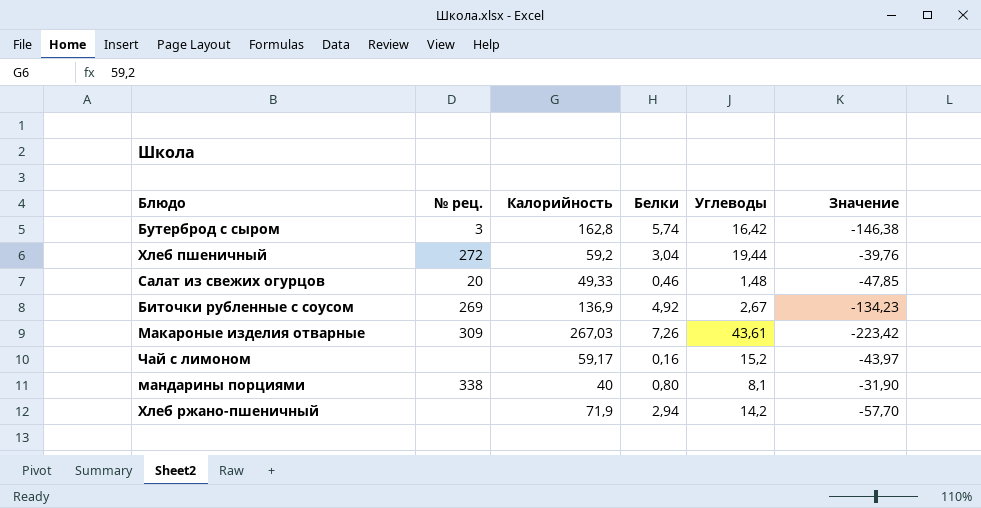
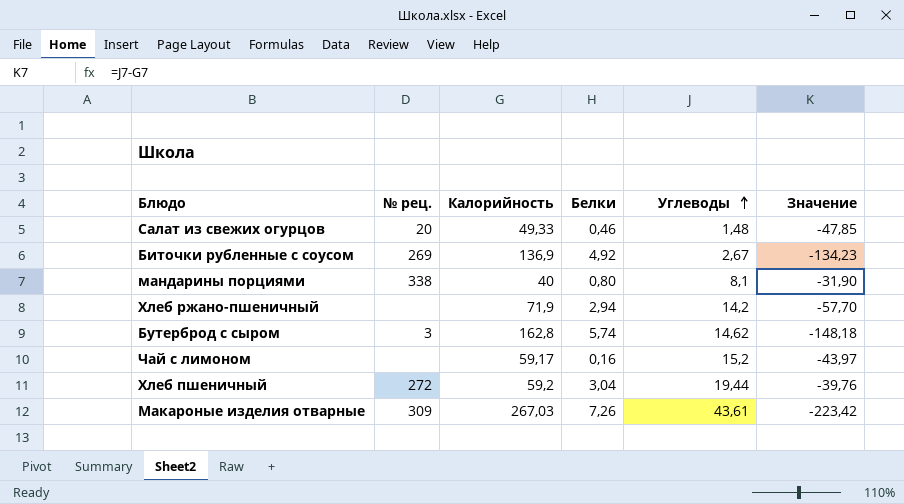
row order: none -> Углеводы ascending
Бутерброд с сыром | Углеводы: 16,42 -> 14,62
Бутерброд с сыром | Значение: -146,38 -> -148,18

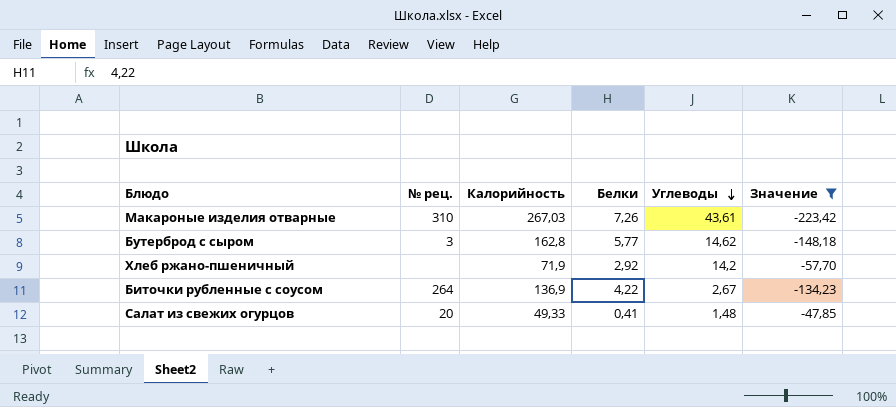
filter: none -> Значение <= -47,85
row order: Углеводы ascending -> Углеводы descending
Макароные изделия отварные | № рец.: 309 -> 310
Бутерброд с сыром | Белки: 5,74 -> 5,77
Хлеб ржано-пшеничный | Белки: 2,94 -> 2,92
Биточки рубленные с соусом | № рец.: 269 -> 264
Биточки рубленные с соусом | Белки: 4,92 -> 4,22
Салат из свежих огурцов | Белки: 0,46 -> 0,41

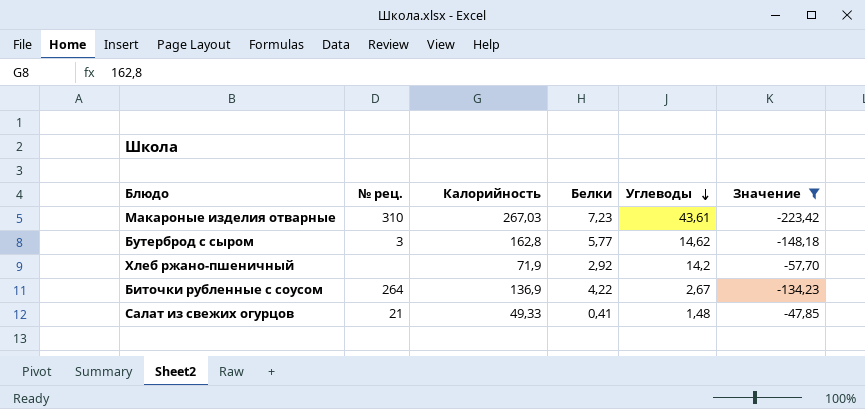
Макароные изделия отварные | Белки: 7,26 -> 7,23
Салат из свежих огурцов | № рец.: 20 -> 21

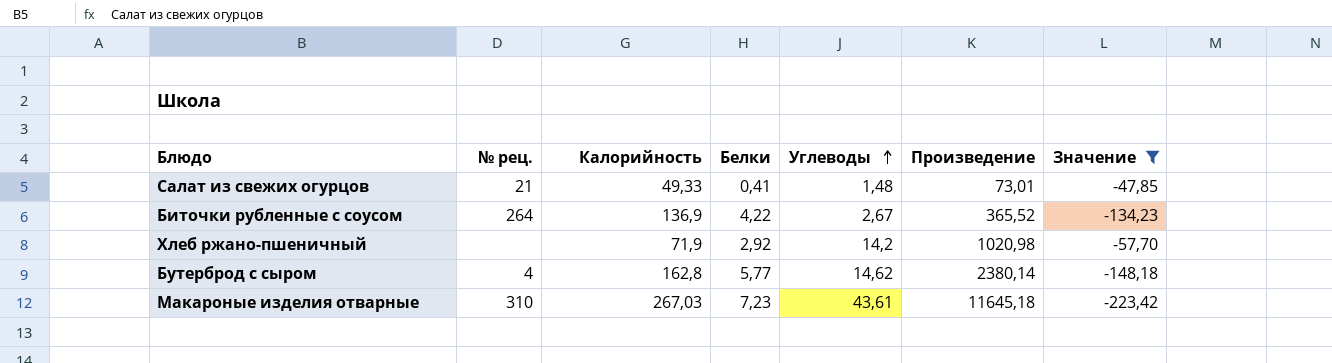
row order: Углеводы descending -> Углеводы ascending
column Произведение | formula: none -> [Калорийность] * [Углеводы]
Бутерброд с сыром | № рец.: 3 -> 4

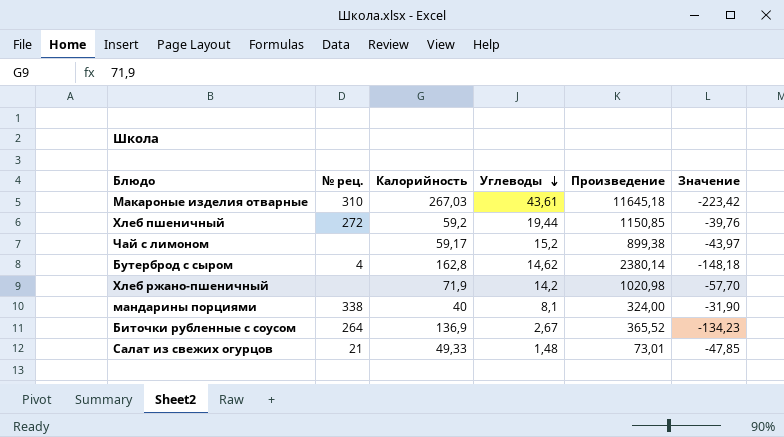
filter: Значение <= -47,85 -> none
row order: Углеводы ascending -> Углеводы descending
column Белки | position: 4 -> none

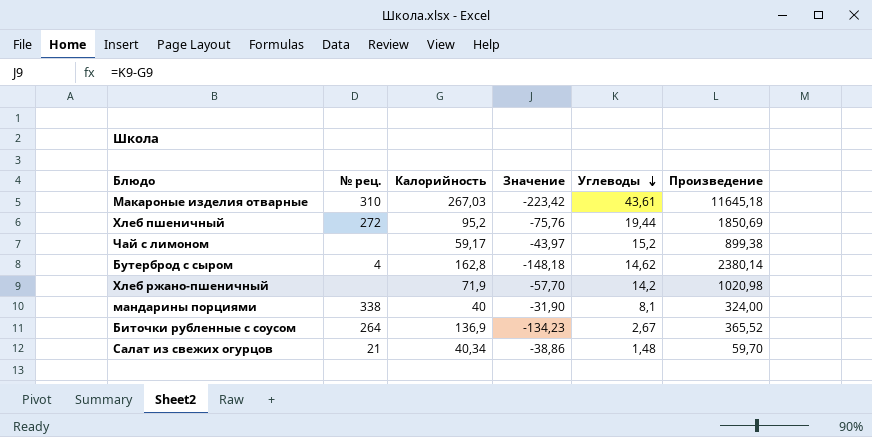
column Значение | position: 6 -> 4
Хлеб пшеничный | Калорийность: 59,2 -> 95,2
Хлеб пшеничный | Значение: -39,76 -> -75,76
Хлеб пшеничный | Произведение: 1150,85 -> 1850,69
Салат из свежих огурцов | Калорийность: 49,33 -> 40,34
Салат из свежих огурцов | Значение: -47,85 -> -38,86
Салат из свежих огурцов | Произведение: 73,01 -> 59,70

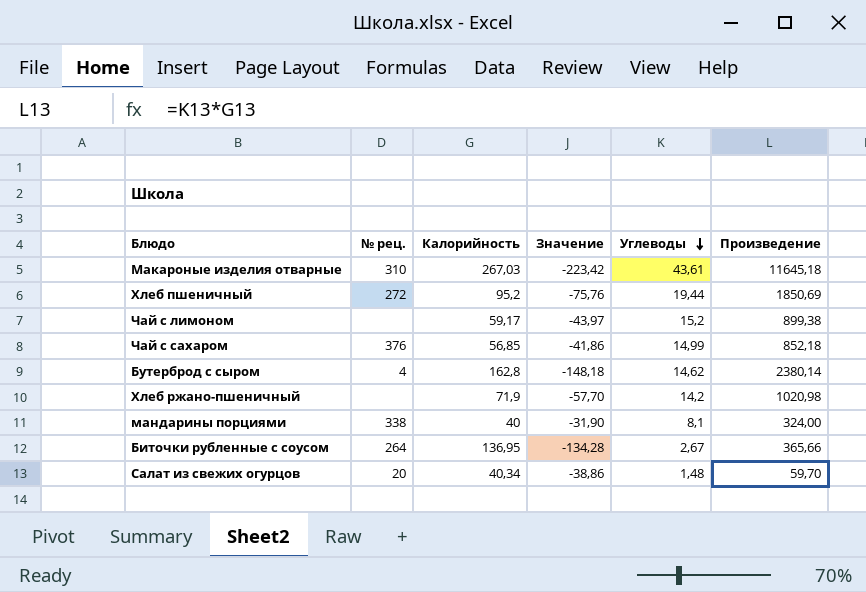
row Чай с сахаром: none -> 376 | 56,85 | -41,86 | 14,99 | 852,18
Биточки рубленные с соусом | Калорийность: 136,9 -> 136,95
Биточки рубленные с соусом | Значение: -134,23 -> -134,28
Биточки рубленные с соусом | Произведение: 365,52 -> 365,66
Салат из свежих огурцов | № рец.: 21 -> 20

